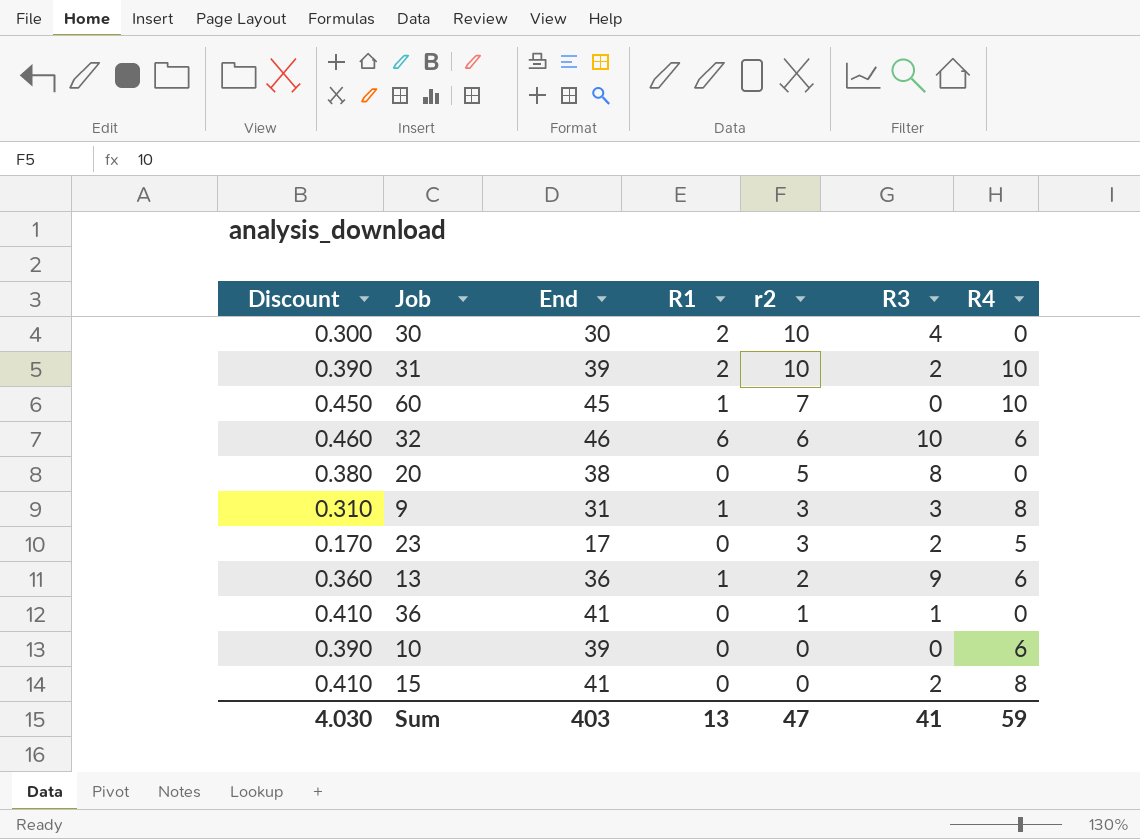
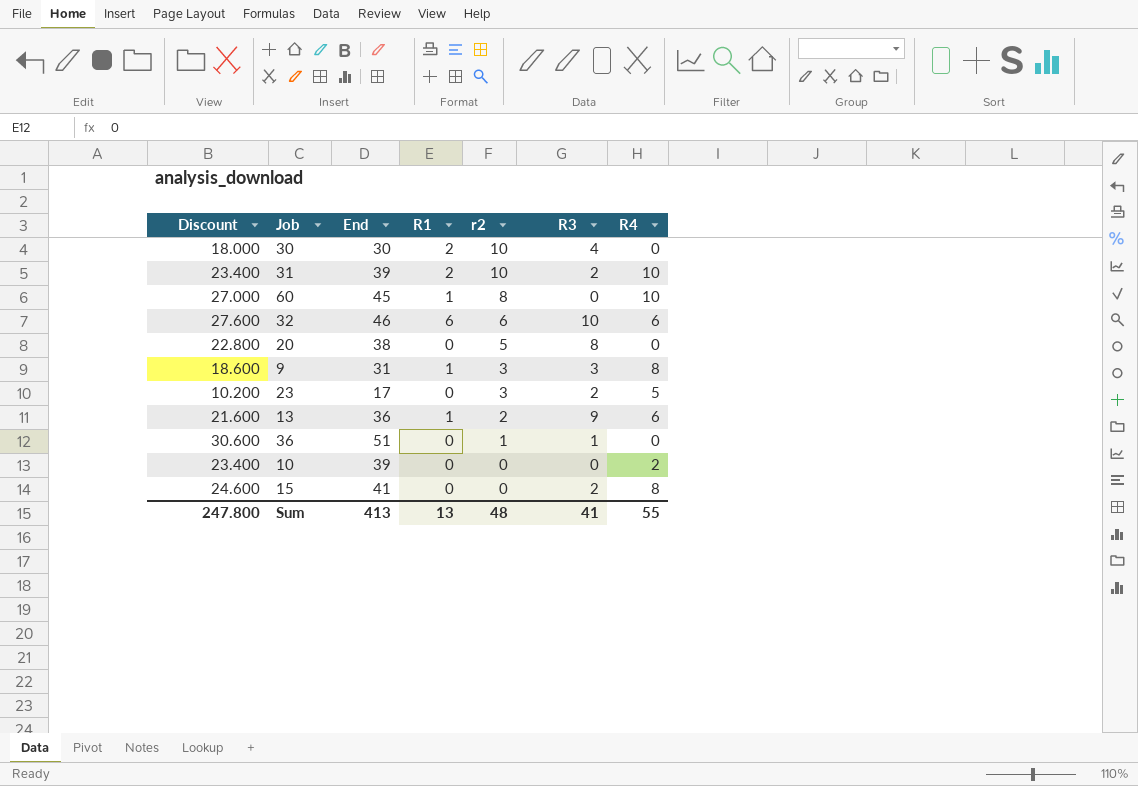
column Discount | formula: [End] * 0.01 -> [End] * 0.6
60 | r2: 7 -> 8
36 | End: 41 -> 51
10 | R4: 6 -> 2
Sum | Discount: 4.030 -> 247.800
Sum | End: 403 -> 413
Sum | r2: 47 -> 48
Sum | R4: 59 -> 55

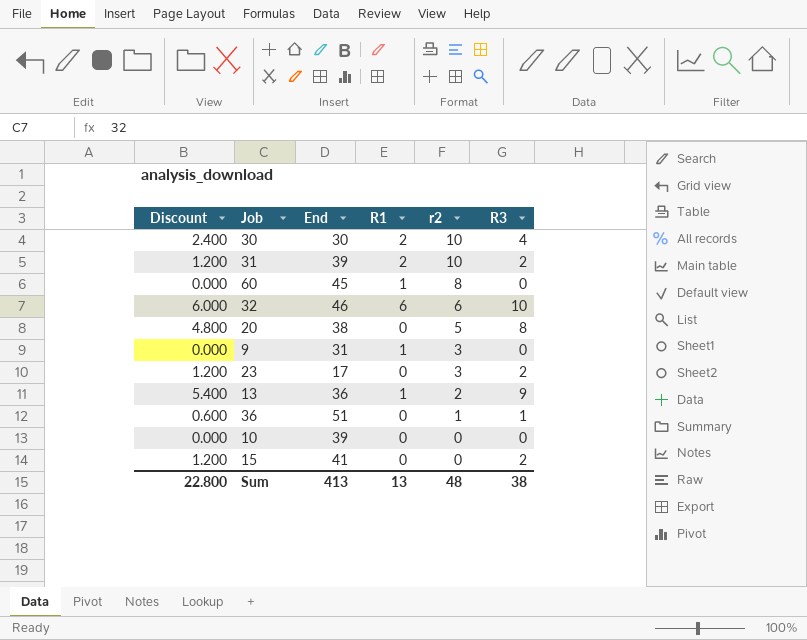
column R4 | position: 7 -> none
column Discount | formula: [End] * 0.6 -> [R3] * 0.6
9 | R3: 3 -> 0
Sum | Discount: 247.800 -> 22.800
Sum | R3: 41 -> 38

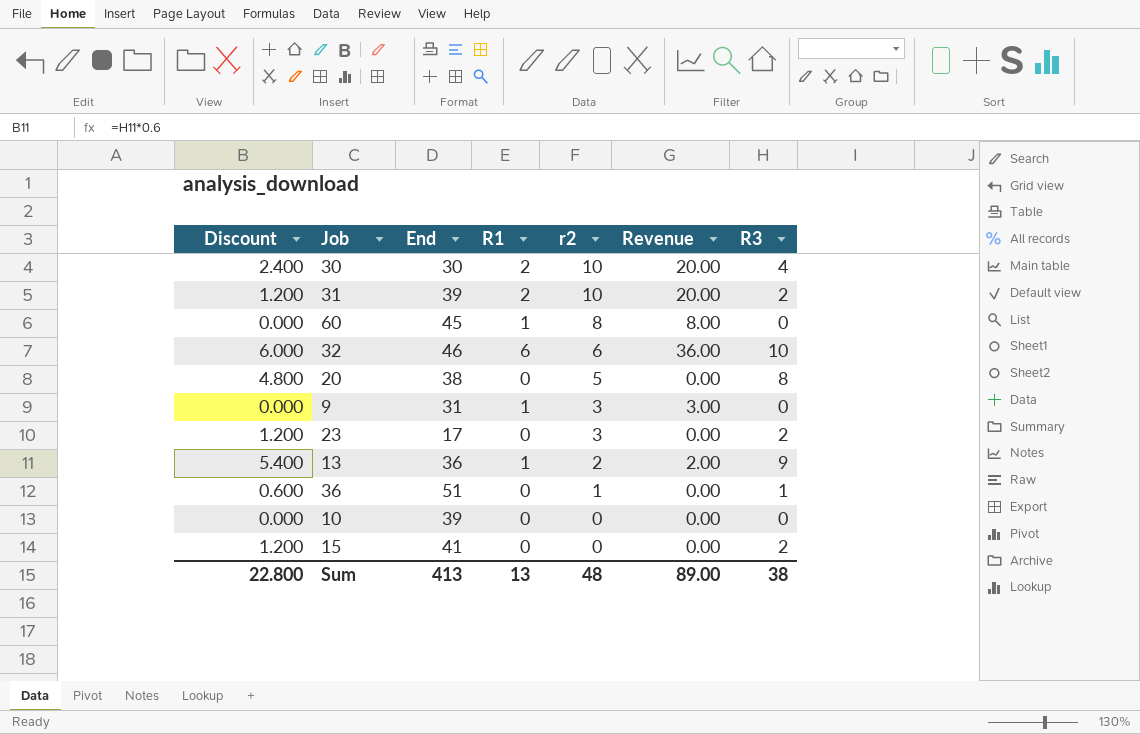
column Revenue | formula: none -> [R1] * [r2]

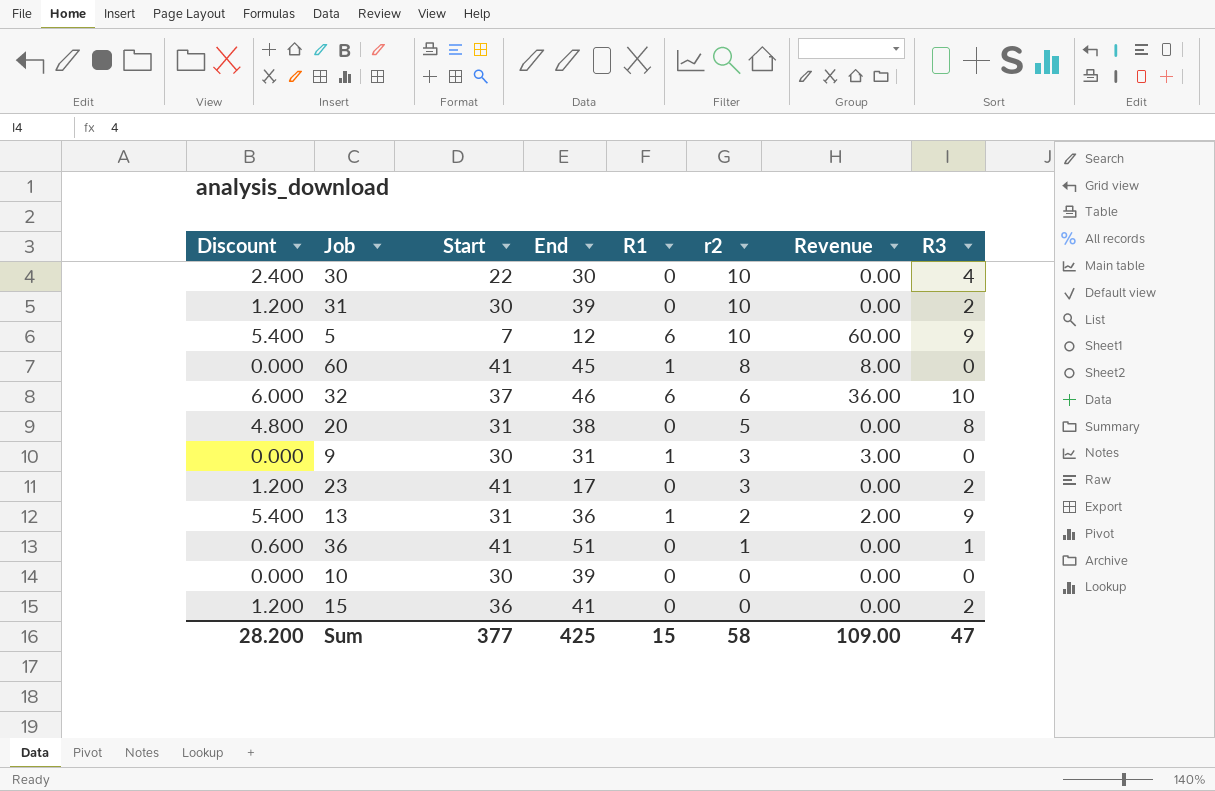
column Start | position: none -> 3
30 | R1: 2 -> 0
30 | Revenue: 20.00 -> 0.00
31 | R1: 2 -> 0
31 | Revenue: 20.00 -> 0.00
row 5: none -> 5.400 | 7 | 12 | 6 | 10 | 60.00 | 9
Sum | Discount: 22.800 -> 28.200
Sum | End: 413 -> 425
Sum | R1: 13 -> 15
Sum | r2: 48 -> 58
Sum | Revenue: 89.00 -> 109.00
Sum | R3: 38 -> 47

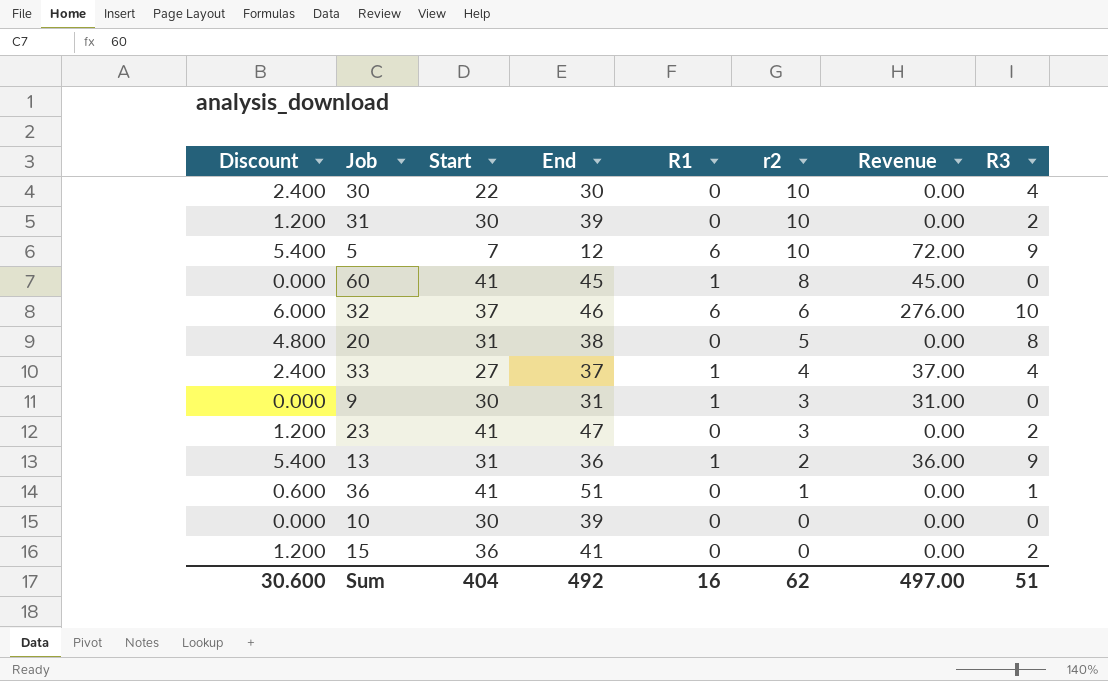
column Revenue | formula: [R1] * [r2] -> [End] * [R1]
row 33: none -> 2.400 | 27 | 37 | 1 | 4 | 37.00 | 4
23 | End: 17 -> 47
Sum | Discount: 28.200 -> 30.600
Sum | Start: 377 -> 404
Sum | End: 425 -> 492
Sum | R1: 15 -> 16
Sum | r2: 58 -> 62
Sum | Revenue: 109.00 -> 497.00
Sum | R3: 47 -> 51

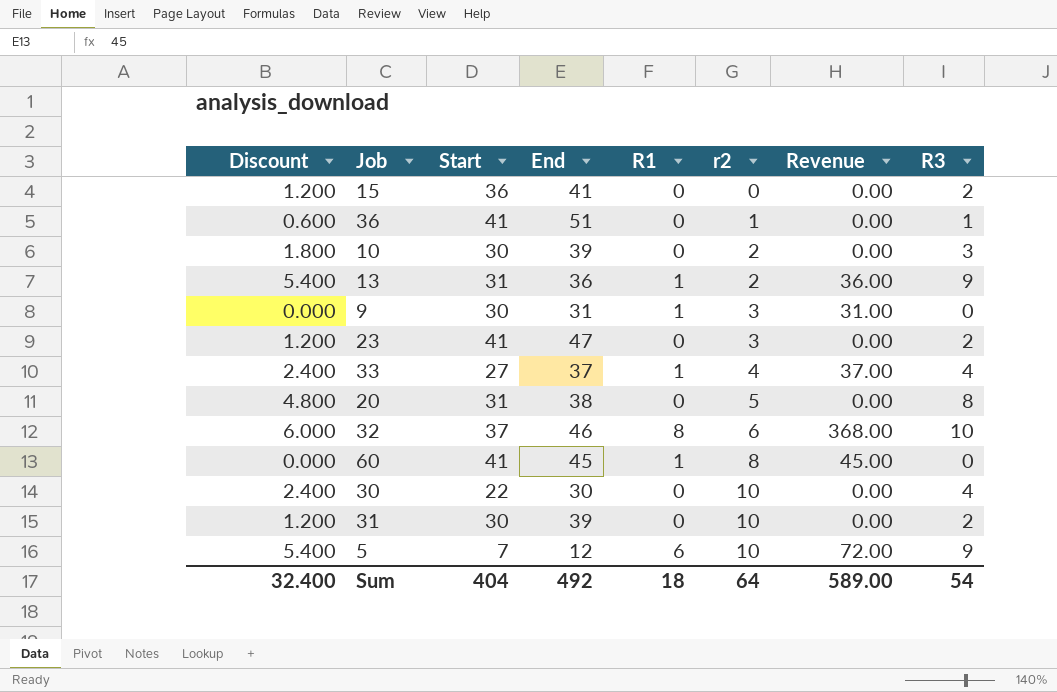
row order: r2 descending -> r2 ascending
10 | Discount: 0.000 -> 1.800
10 | r2: 0 -> 2
10 | R3: 0 -> 3
32 | R1: 6 -> 8
32 | Revenue: 276.00 -> 368.00
Sum | Discount: 30.600 -> 32.400
Sum | R1: 16 -> 18
Sum | r2: 62 -> 64
Sum | Revenue: 497.00 -> 589.00
Sum | R3: 51 -> 54

